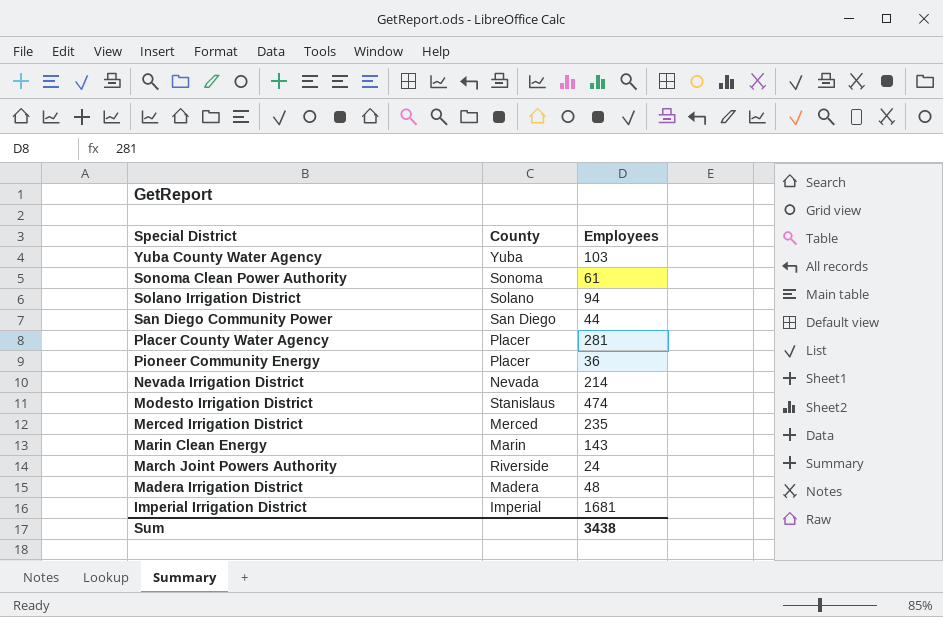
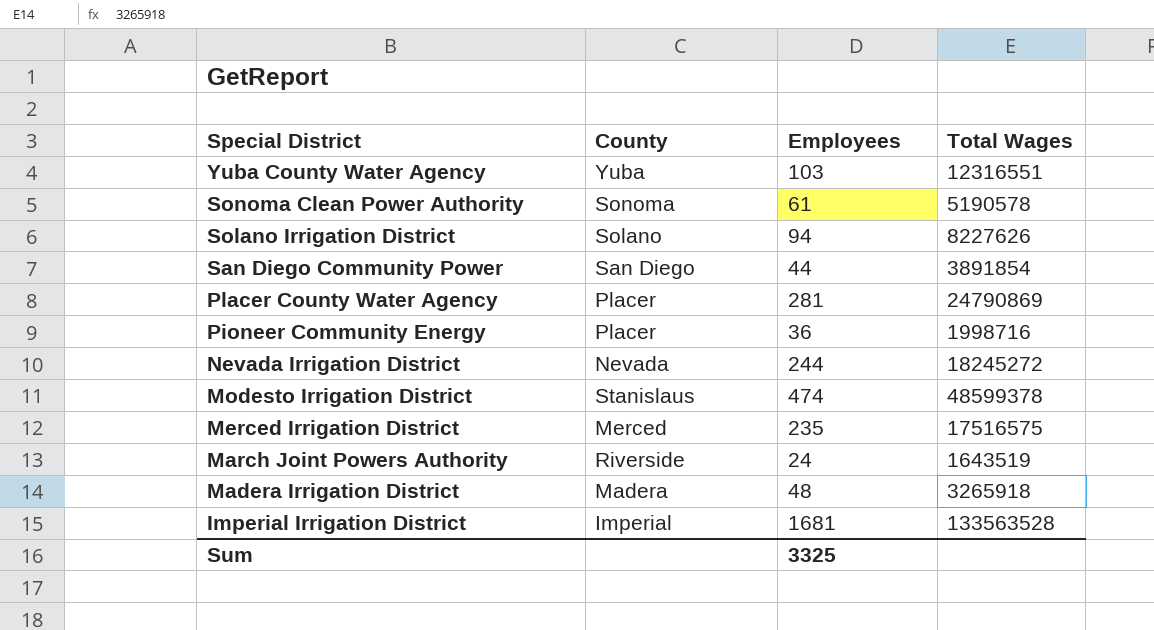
column Total Wages | position: none -> 4
row Marin Clean Energy: Marin | 143 -> none
Nevada Irrigation District | Employees: 214 -> 244
Sum | Employees: 3438 -> 3325

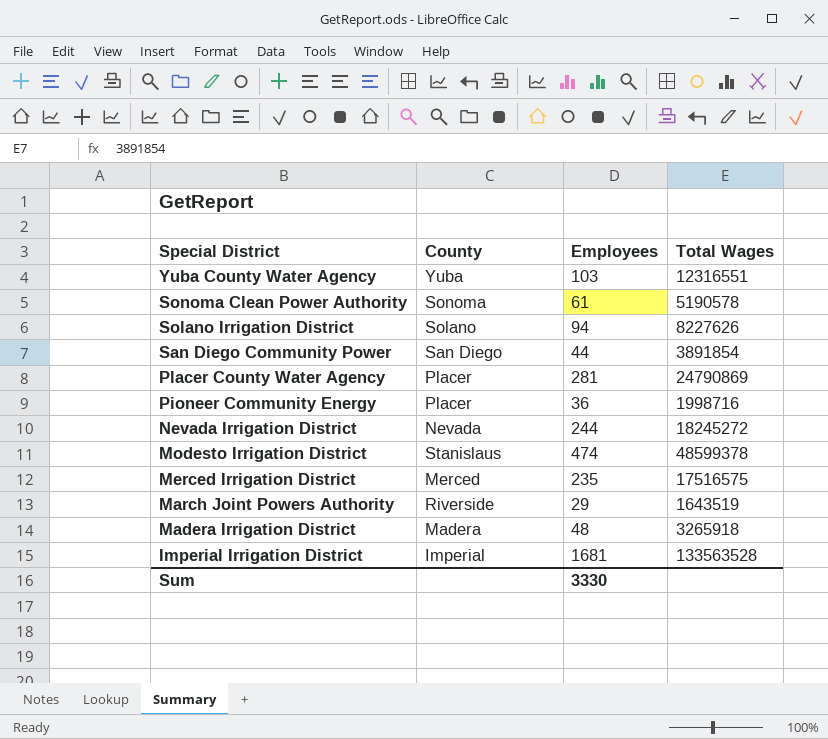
March Joint Powers Authority | Employees: 24 -> 29
Sum | Employees: 3325 -> 3330

